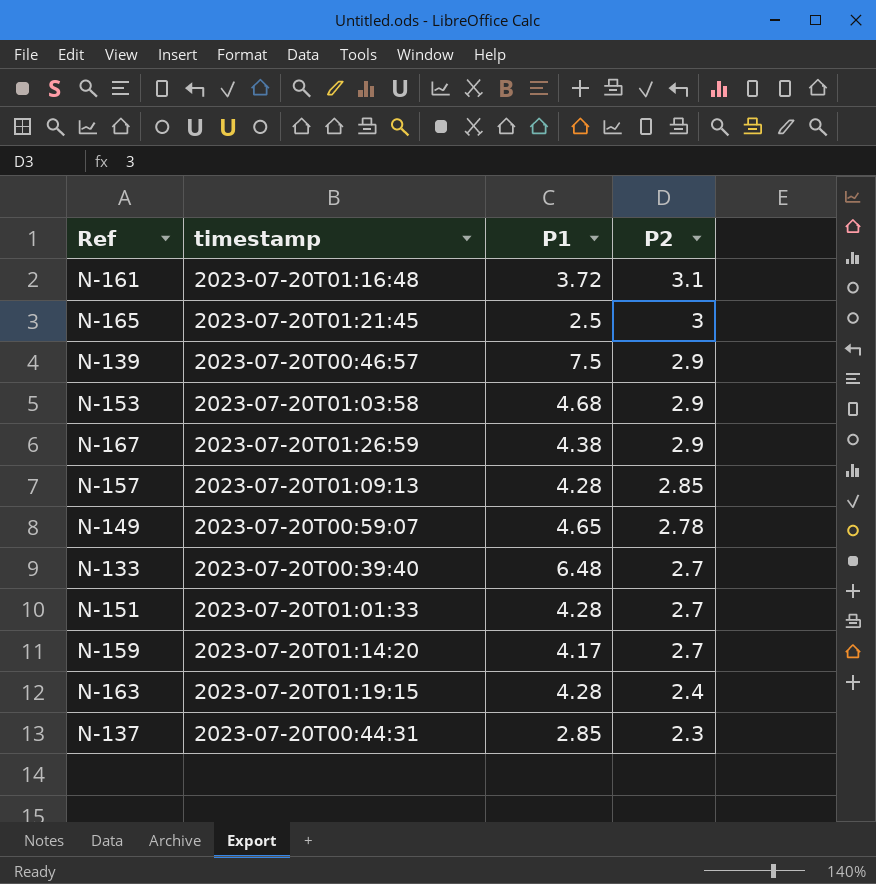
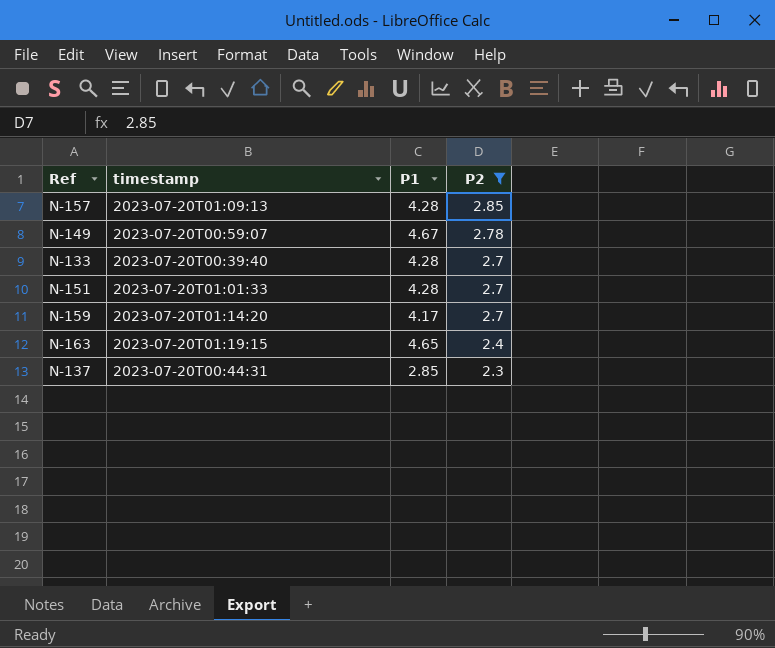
filter: none -> P2 <= 2.85
N-149 | P1: 4.65 -> 4.67
N-133 | P1: 6.48 -> 4.28
N-163 | P1: 4.28 -> 4.65

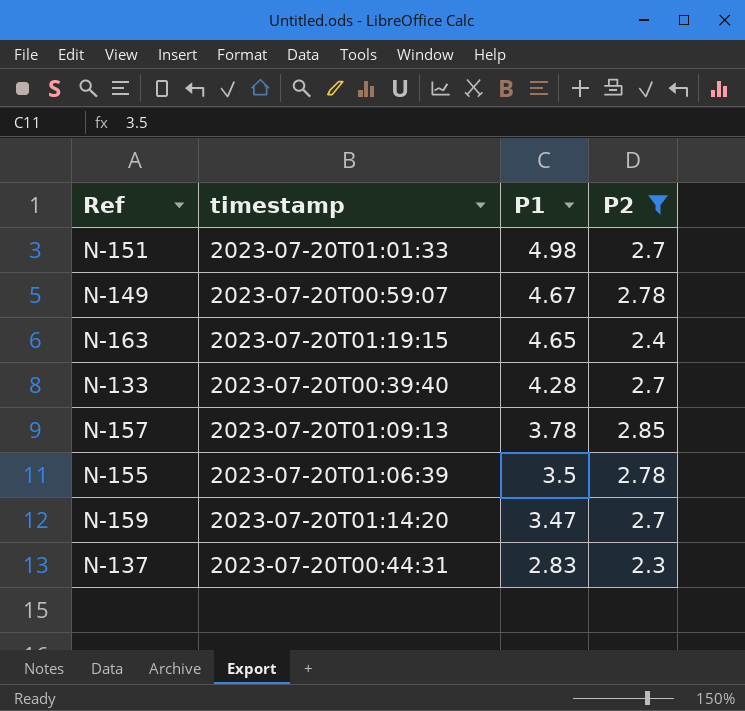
row order: P2 descending -> P1 descending
N-151 | P1: 4.28 -> 4.98
N-157 | P1: 4.28 -> 3.78
row N-155: none -> 2023-07-20T01:06:39 | 3.5 | 2.78
N-159 | P1: 4.17 -> 3.47
N-137 | P1: 2.85 -> 2.83

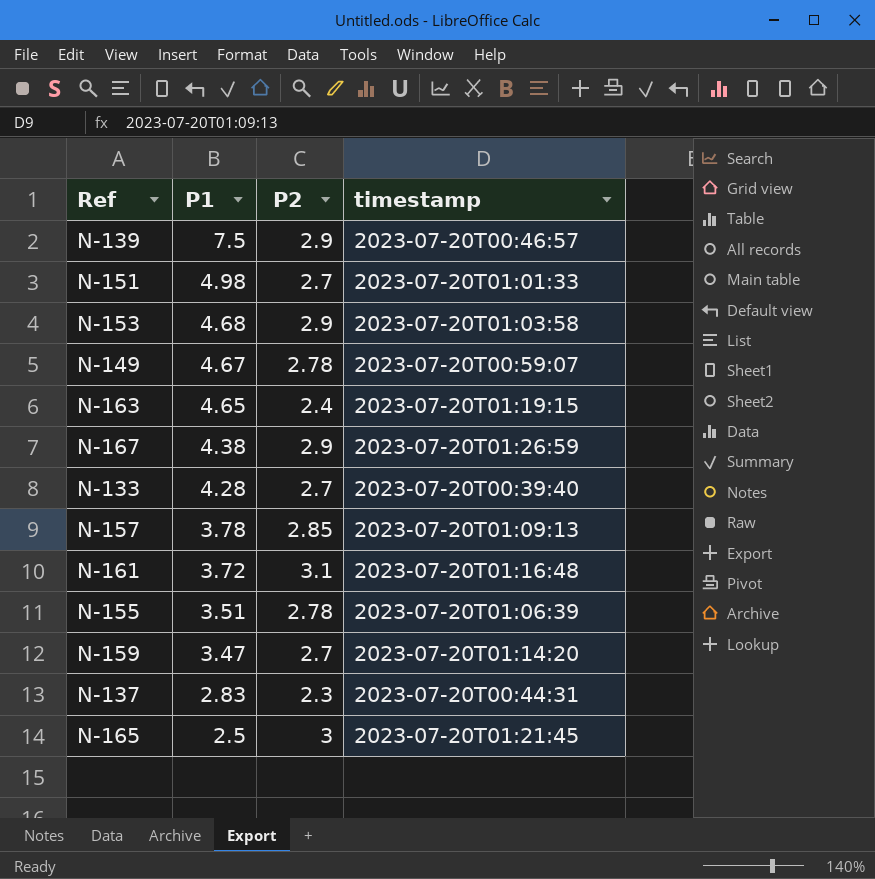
filter: P2 <= 2.85 -> none
column timestamp | position: 2 -> 4
N-155 | P1: 3.5 -> 3.51

